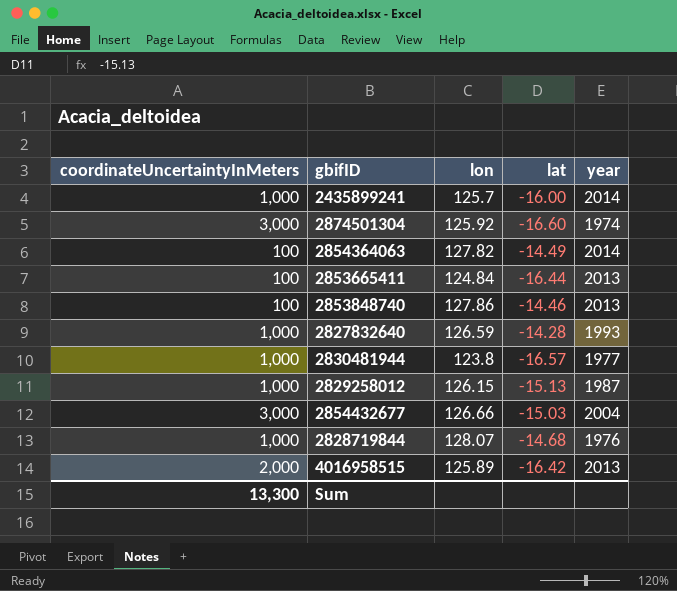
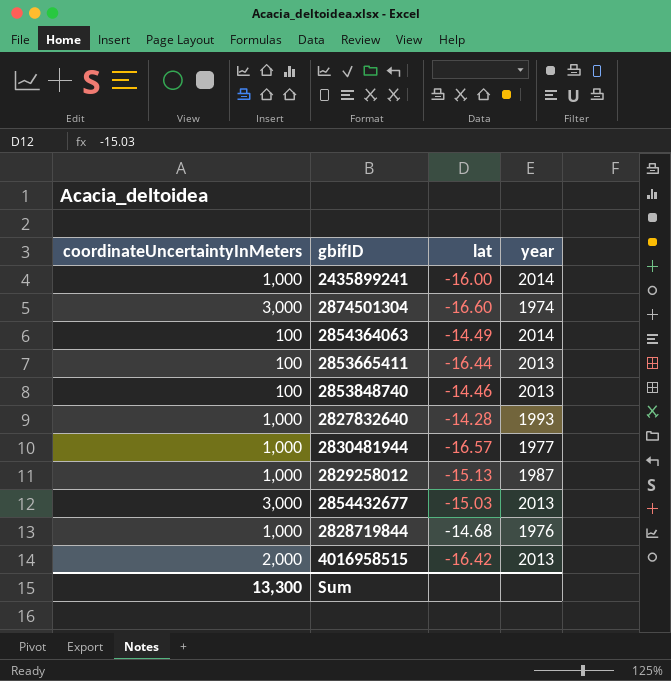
column lon | position: 3 -> none
2854432677 | year: 2004 -> 2013

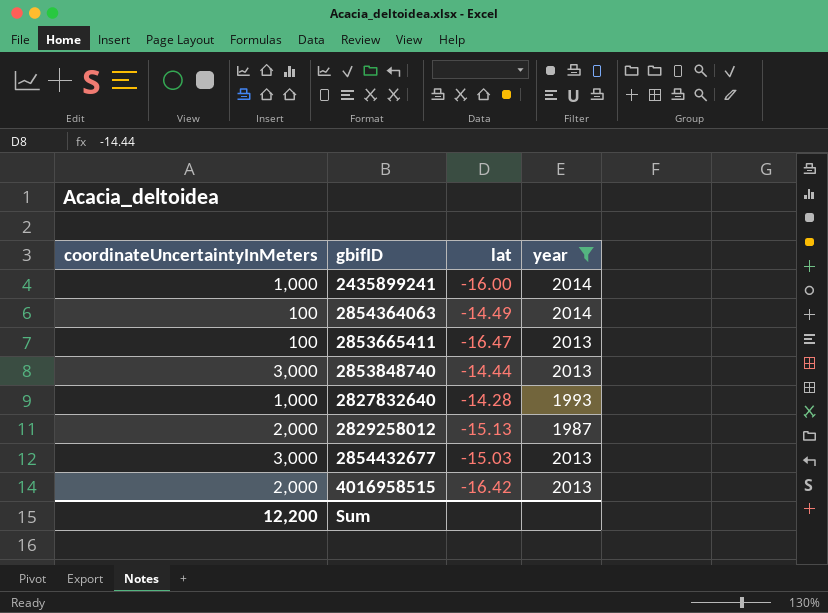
filter: none -> year >= 1987
2853665411 | lat: -16.44 -> -16.47
2853848740 | coordinateUncertaintyInMeters: 100 -> 3,000
2853848740 | lat: -14.46 -> -14.44
2829258012 | coordinateUncertaintyInMeters: 1,000 -> 2,000
Sum | coordinateUncertaintyInMeters: 13,300 -> 12,200

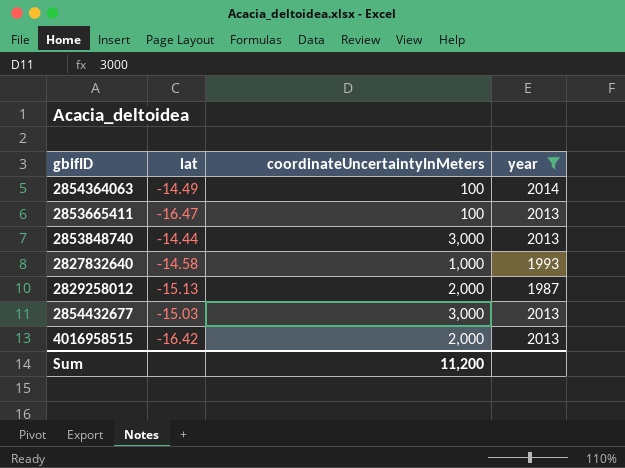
column coordinateUncertaintyInMeters | position: 1 -> 3
row 2435899241: 1,000 | -16.00 | 2014 -> none
2827832640 | lat: -14.28 -> -14.58
Sum | coordinateUncertaintyInMeters: 12,200 -> 11,200

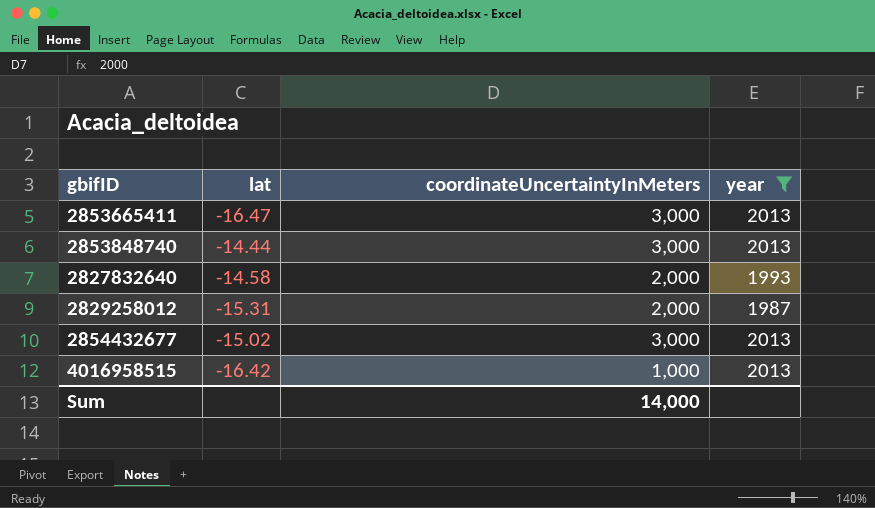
row 2854364063: -14.49 | 100 | 2014 -> none
2853665411 | coordinateUncertaintyInMeters: 100 -> 3,000
2827832640 | coordinateUncertaintyInMeters: 1,000 -> 2,000
2829258012 | lat: -15.13 -> -15.31
2854432677 | lat: -15.03 -> -15.02
4016958515 | coordinateUncertaintyInMeters: 2,000 -> 1,000
Sum | coordinateUncertaintyInMeters: 11,200 -> 14,000

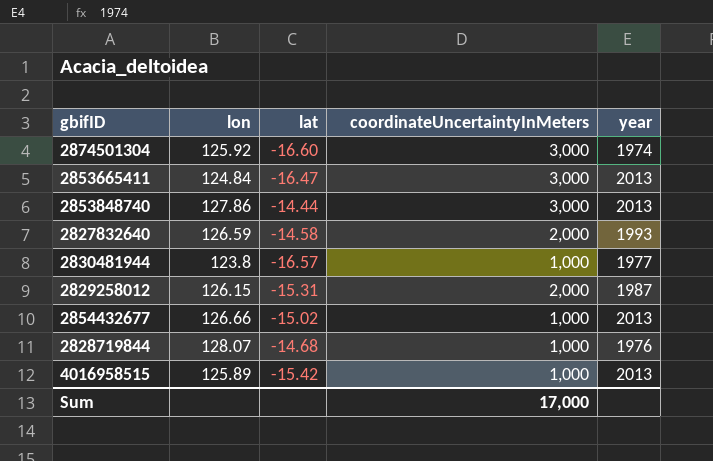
filter: year >= 1987 -> none
column lon | position: none -> 2
2854432677 | coordinateUncertaintyInMeters: 3,000 -> 1,000
4016958515 | lat: -16.42 -> -15.42
Sum | coordinateUncertaintyInMeters: 14,000 -> 17,000

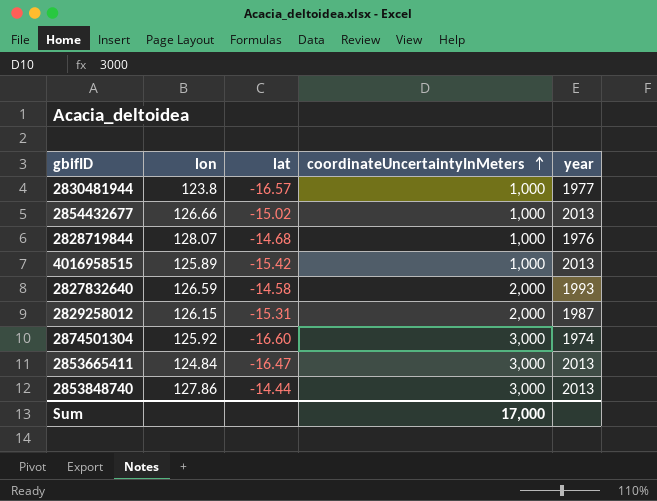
row order: none -> coordinateUncertaintyInMeters ascending

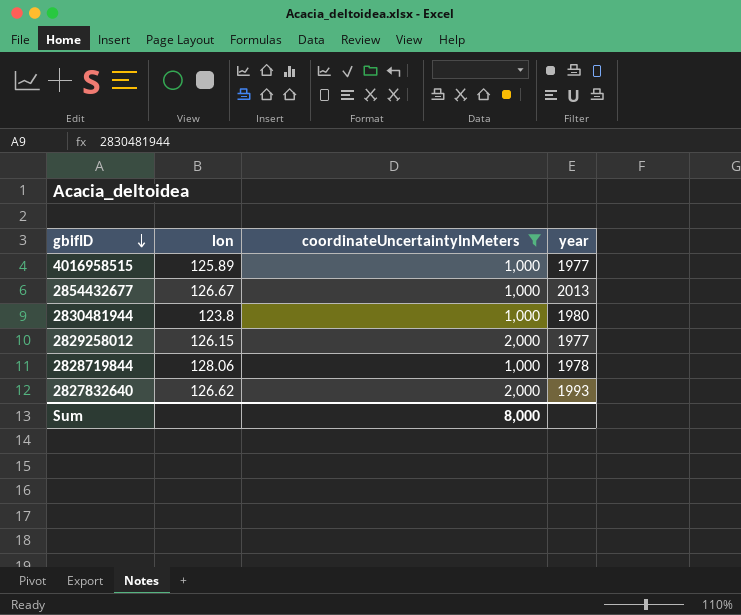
filter: none -> coordinateUncertaintyInMeters != 3,000
row order: coordinateUncertaintyInMeters ascending -> gbifID descending
column lat | position: 3 -> none
4016958515 | year: 2013 -> 1977
2854432677 | lon: 126.66 -> 126.67
2830481944 | year: 1977 -> 1980
2829258012 | year: 1987 -> 1977
2828719844 | lon: 128.07 -> 128.06
2828719844 | year: 1976 -> 1978
2827832640 | lon: 126.59 -> 126.62
Sum | coordinateUncertaintyInMeters: 17,000 -> 8,000

